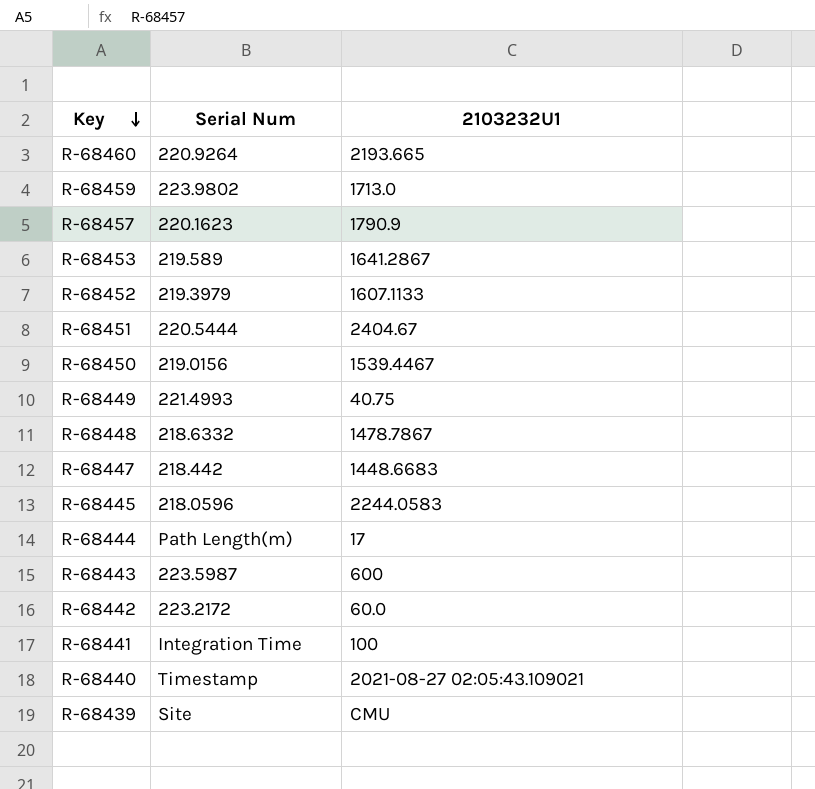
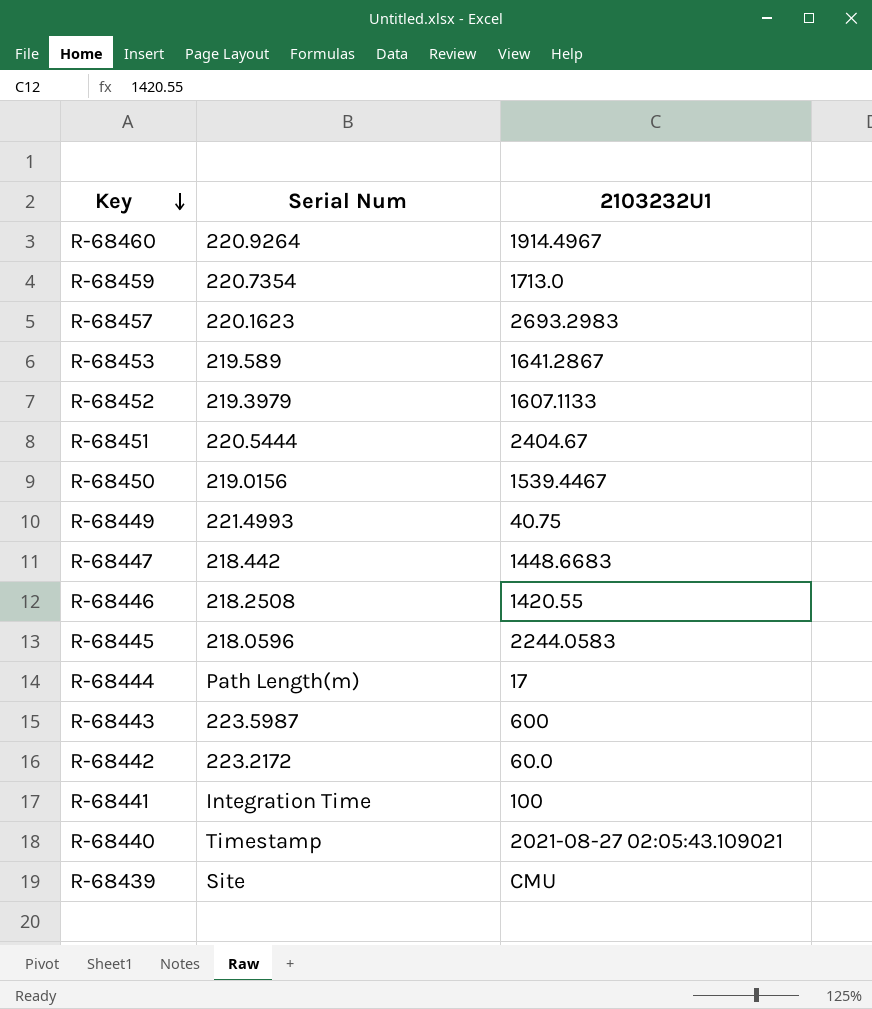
row R-68448: 218.6332 | 1478.7867 -> none
R-68460 | 2103232U1: 2193.665 -> 1914.4967
R-68459 | Serial Num: 223.9802 -> 220.7354
R-68457 | 2103232U1: 1790.9 -> 2693.2983
row R-68446: none -> 218.2508 | 1420.55

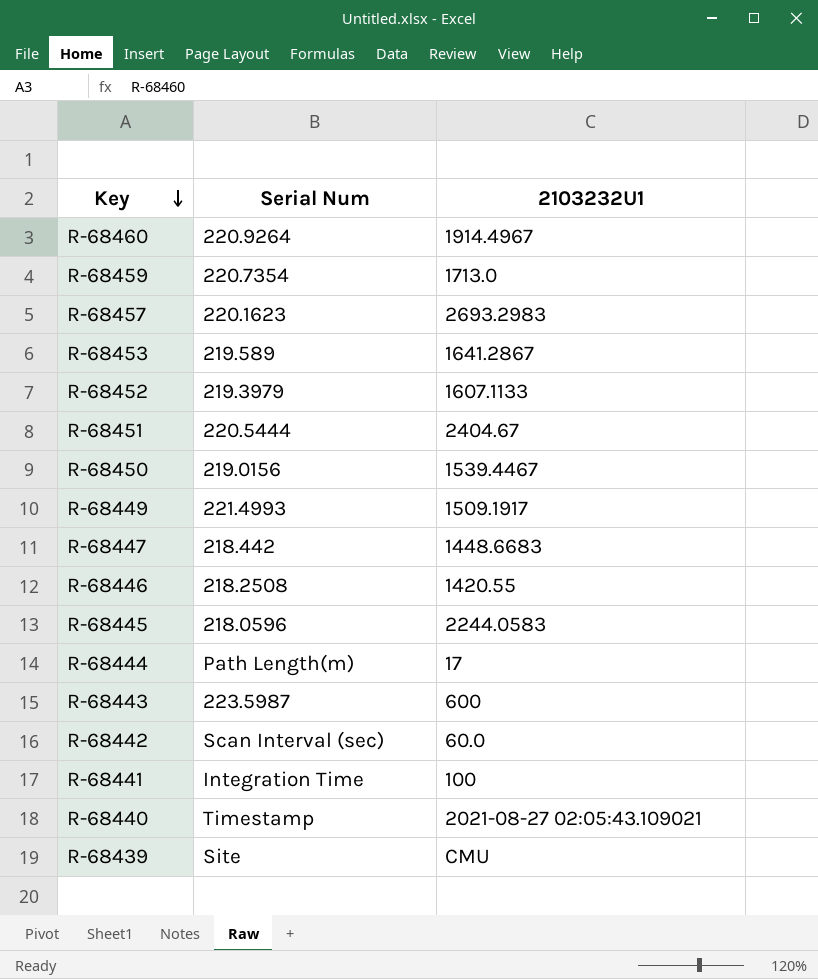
R-68449 | 2103232U1: 40.75 -> 1509.1917
R-68442 | Serial Num: 223.2172 -> Scan Interval (sec)

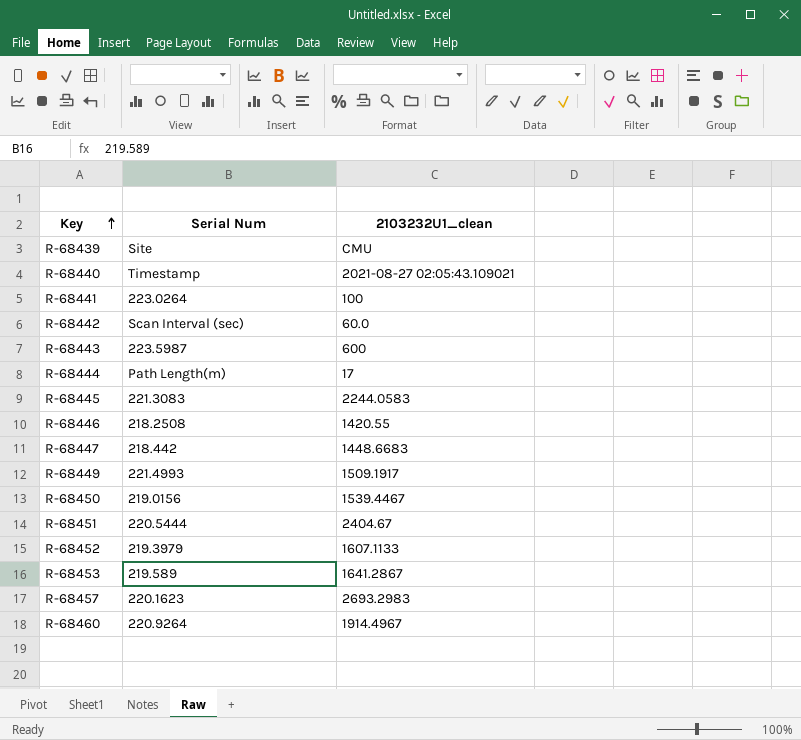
row order: Key descending -> Key ascending
column name: 2103232U1 -> 2103232U1_clean
row R-68459: 220.7354 | 1713.0 -> none
R-68441 | Serial Num: Integration Time -> 223.0264
R-68445 | Serial Num: 218.0596 -> 221.3083

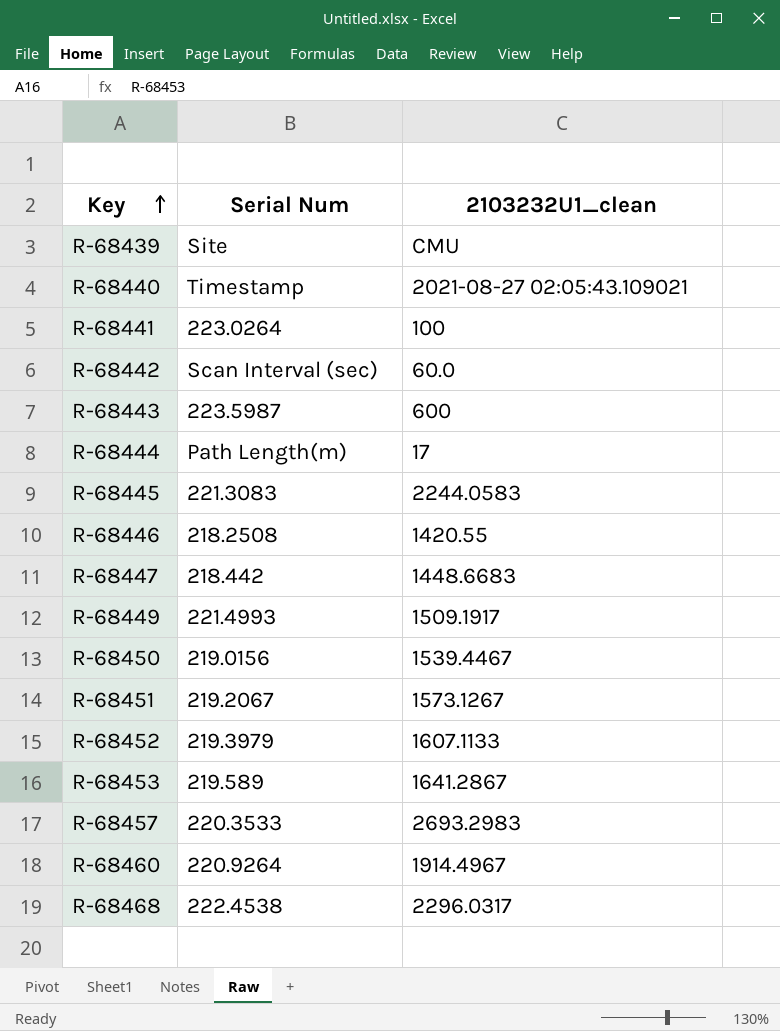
R-68451 | Serial Num: 220.5444 -> 219.2067
R-68451 | 2103232U1_clean: 2404.67 -> 1573.1267
R-68457 | Serial Num: 220.1623 -> 220.3533
row R-68468: none -> 222.4538 | 2296.0317

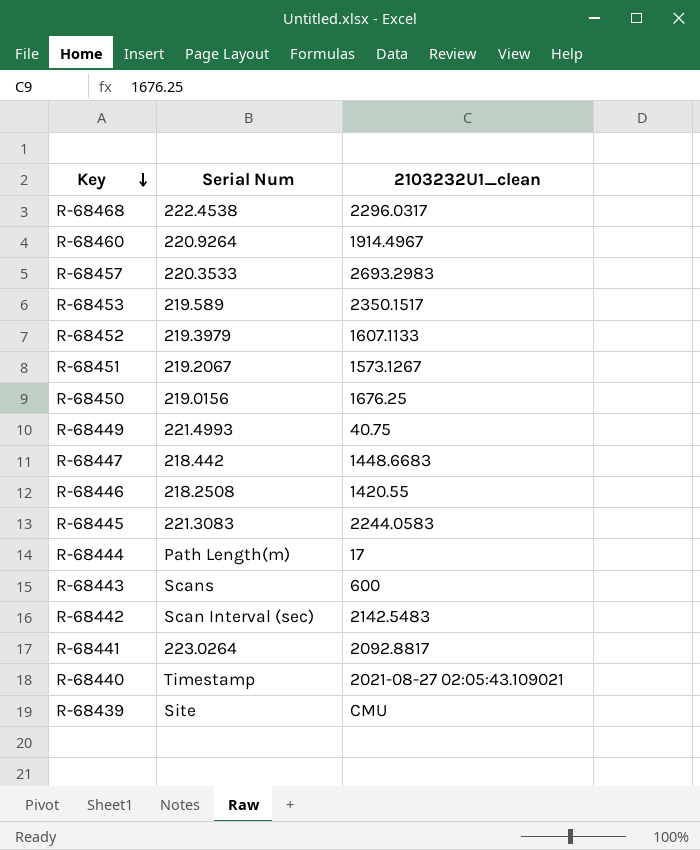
row order: Key ascending -> Key descending
R-68453 | 2103232U1_clean: 1641.2867 -> 2350.1517
R-68450 | 2103232U1_clean: 1539.4467 -> 1676.25
R-68449 | 2103232U1_clean: 1509.1917 -> 40.75
R-68443 | Serial Num: 223.5987 -> Scans
R-68442 | 2103232U1_clean: 60.0 -> 2142.5483
R-68441 | 2103232U1_clean: 100 -> 2092.8817

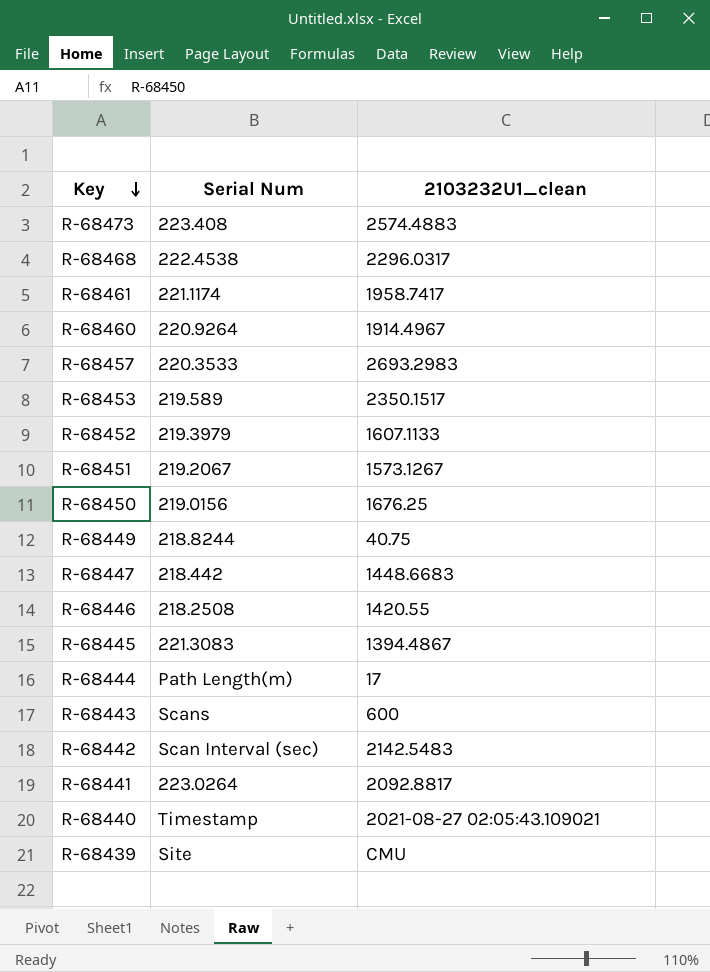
row R-68473: none -> 223.408 | 2574.4883
row R-68461: none -> 221.1174 | 1958.7417
R-68449 | Serial Num: 221.4993 -> 218.8244
R-68445 | 2103232U1_clean: 2244.0583 -> 1394.4867

